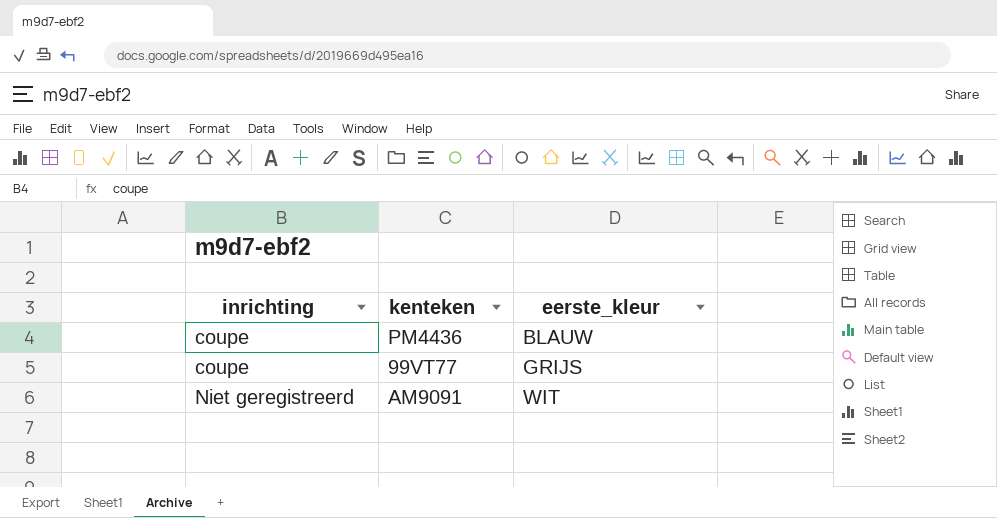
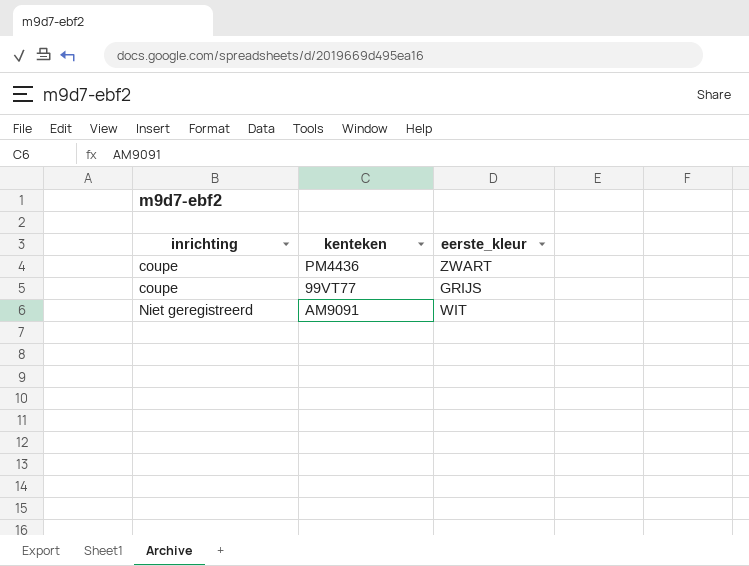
PM4436 | eerste_kleur: BLAUW -> ZWART

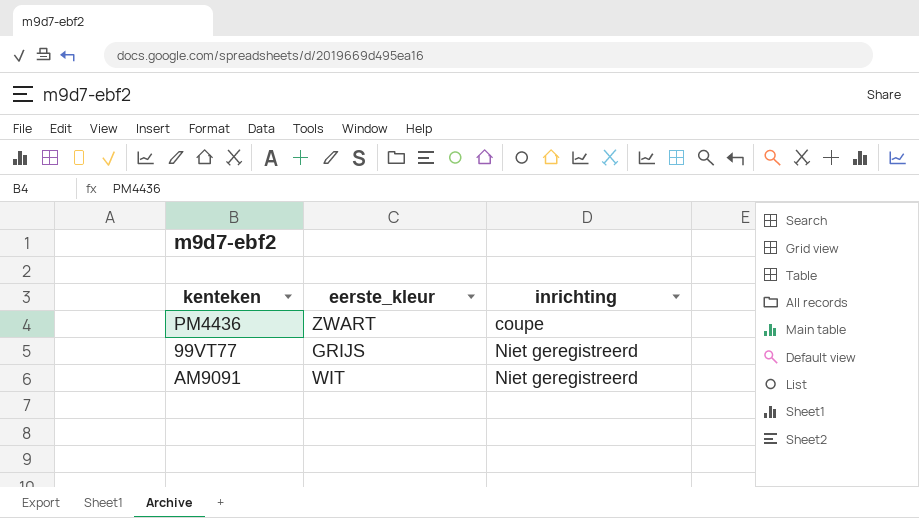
column inrichting | position: 1 -> 3
99VT77 | inrichting: coupe -> Niet geregistreerd

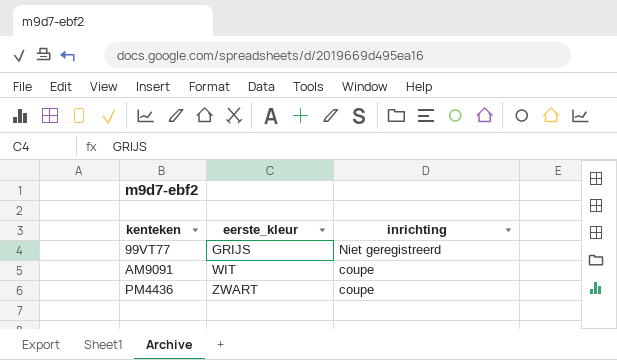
row order: inrichting ascending -> kenteken ascending
AM9091 | inrichting: Niet geregistreerd -> coupe

